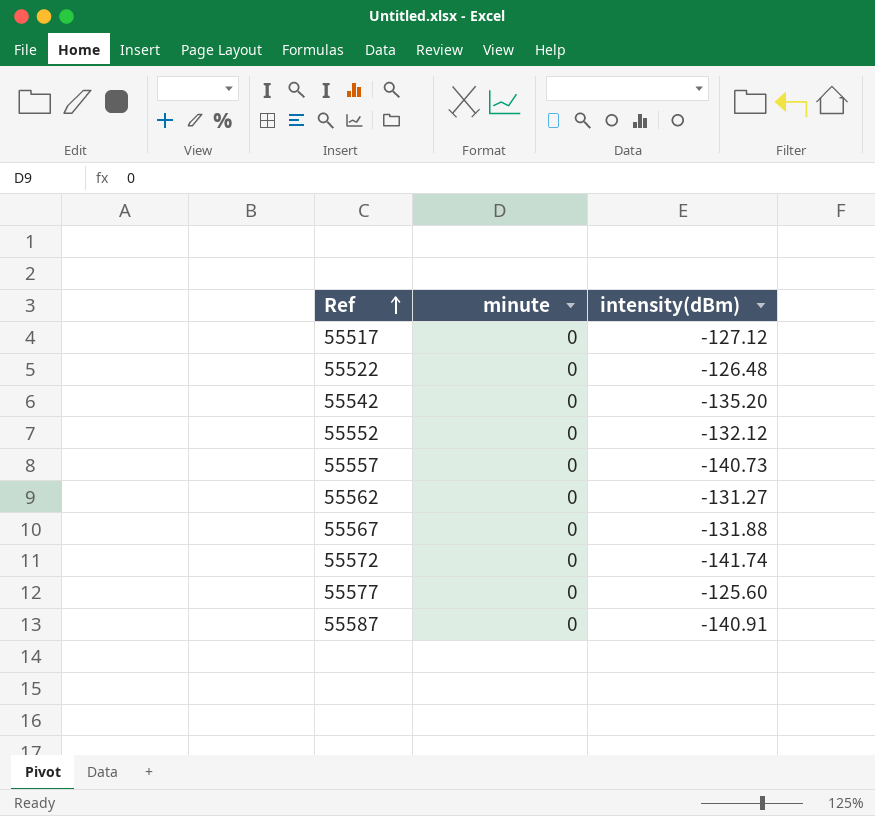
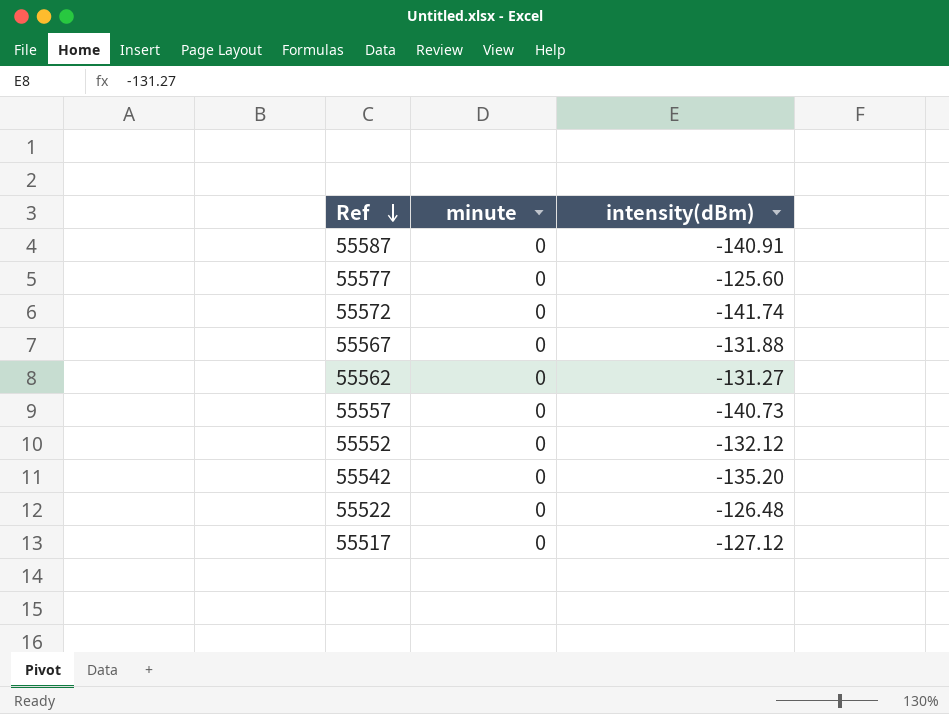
row order: Ref ascending -> Ref descending

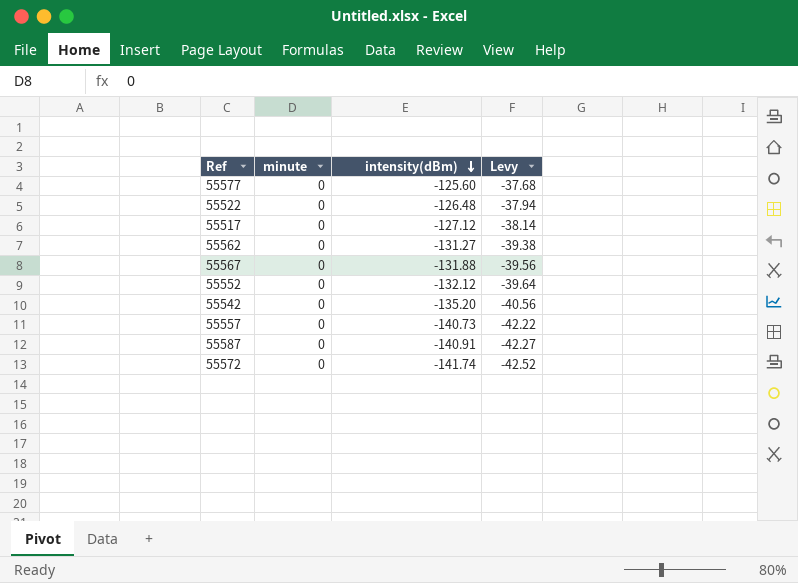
row order: Ref descending -> intensity(dBm) descending
column Levy | formula: none -> [intensity(dBm)] * 0.3

